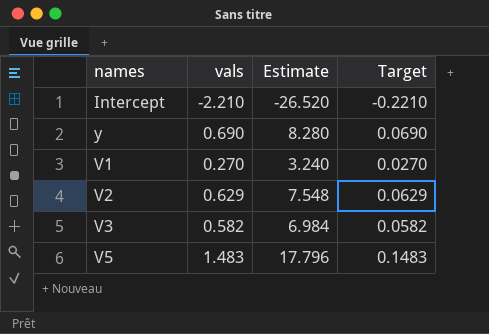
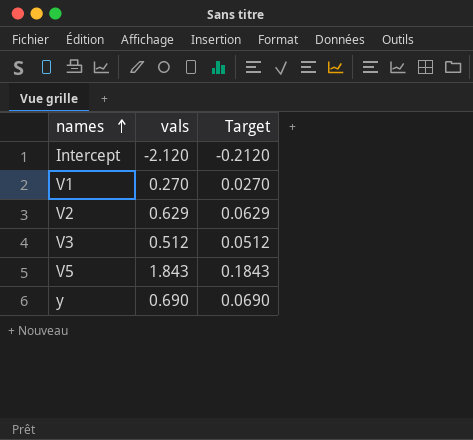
row order: none -> names ascending
column Estimate | formula: [vals] * 12 -> none
Intercept | vals: -2.210 -> -2.120
Intercept | Target: -0.2210 -> -0.2120
V3 | vals: 0.582 -> 0.512
V3 | Target: 0.0582 -> 0.0512
V5 | vals: 1.483 -> 1.843
V5 | Target: 0.1483 -> 0.1843

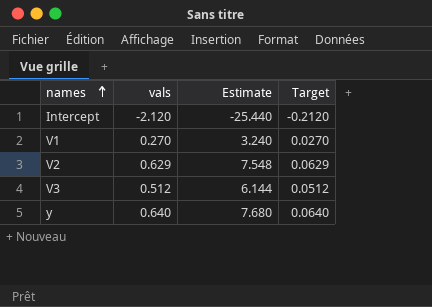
column Estimate | formula: none -> [vals] * 12
row V5: 1.843 | 0.1843 -> none
y | vals: 0.690 -> 0.640
y | Target: 0.0690 -> 0.0640

